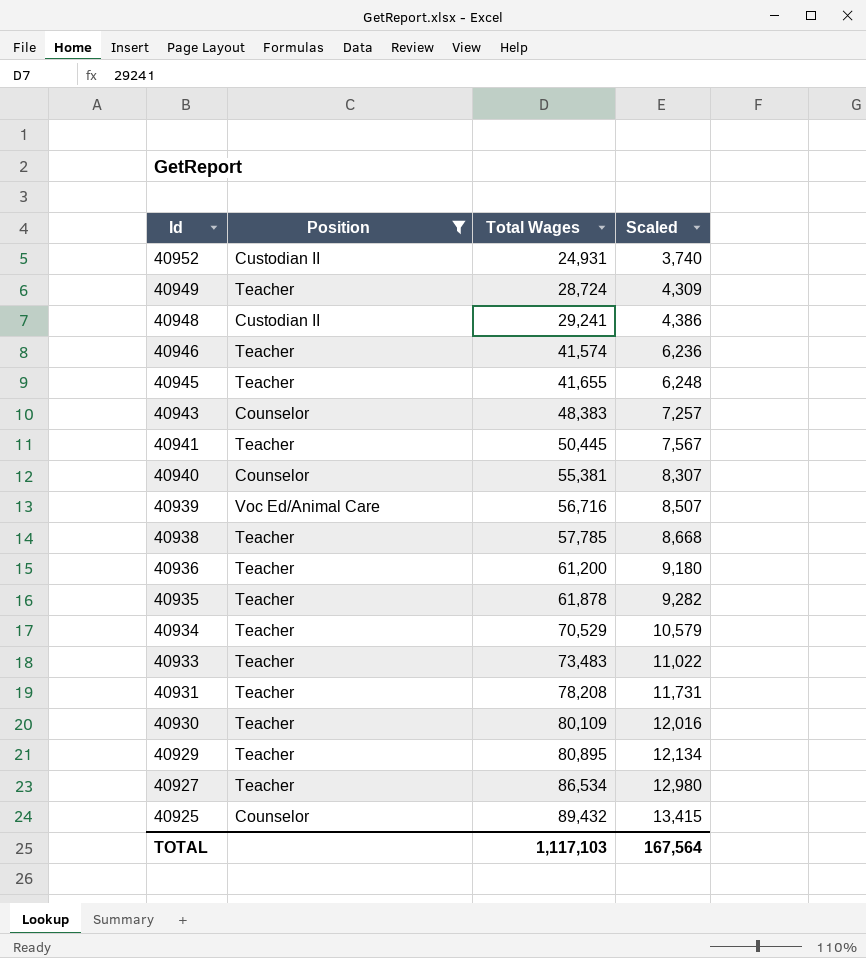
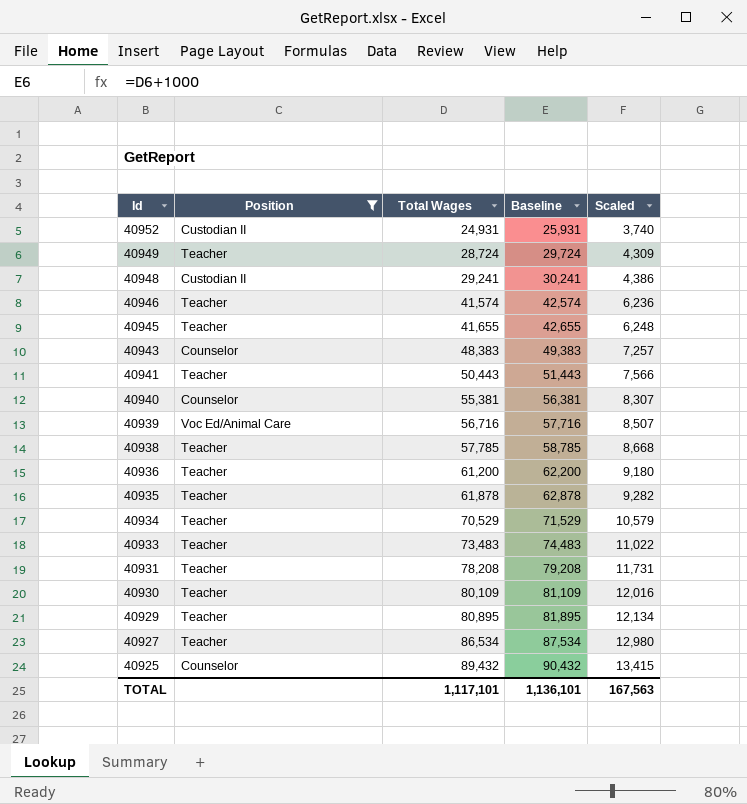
column Baseline | formula: none -> [Total Wages] + 1000
40941 | Total Wages: 50,445 -> 50,443
40941 | Scaled: 7,567 -> 7,566
TOTAL | Total Wages: 1,117,103 -> 1,117,101
TOTAL | Scaled: 167,564 -> 167,563

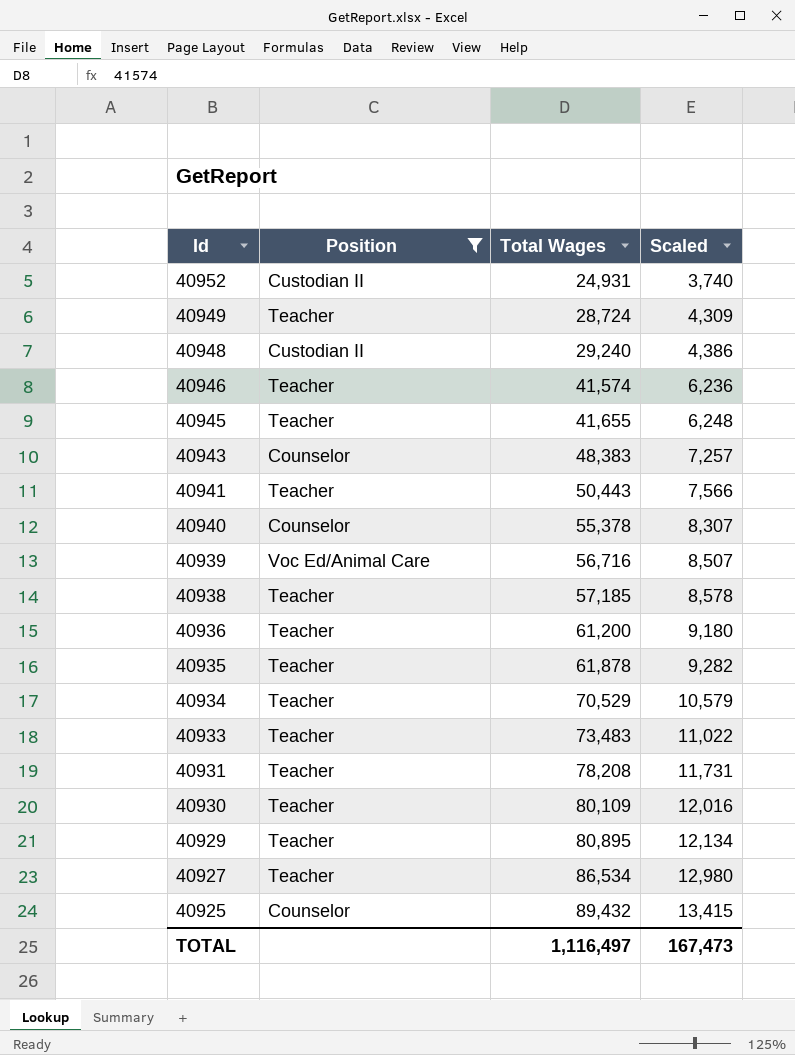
column Baseline | formula: [Total Wages] + 1000 -> none
40948 | Total Wages: 29,241 -> 29,240
40940 | Total Wages: 55,381 -> 55,378
40938 | Total Wages: 57,785 -> 57,185
40938 | Scaled: 8,668 -> 8,578
TOTAL | Total Wages: 1,117,101 -> 1,116,497
TOTAL | Scaled: 167,563 -> 167,473

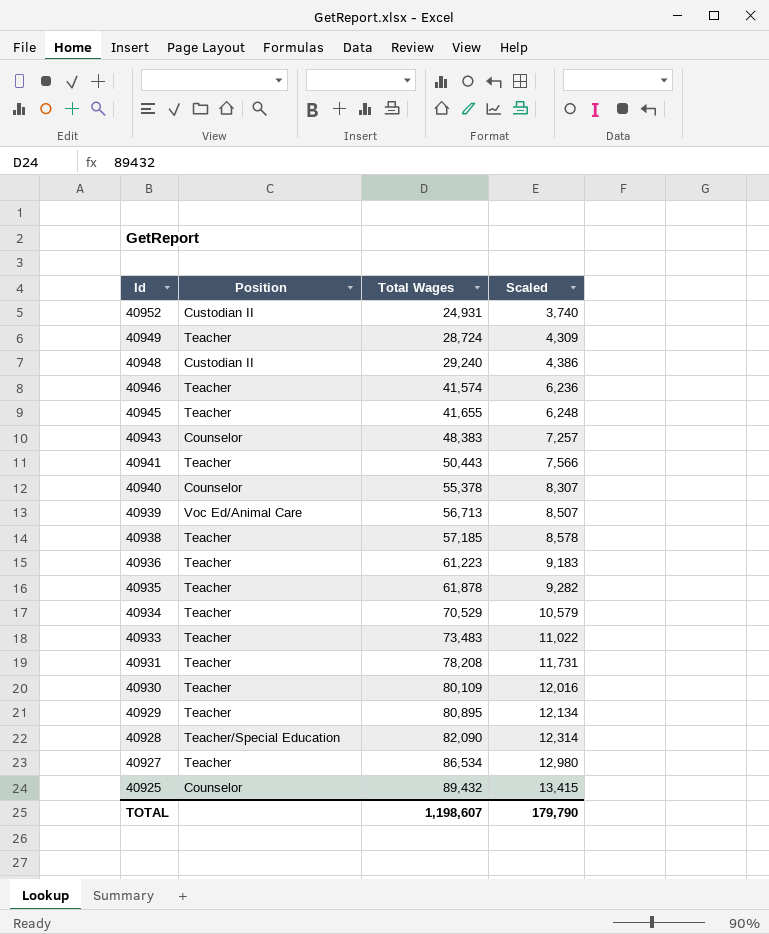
filter: Position != Teacher/Special Education -> none
40939 | Total Wages: 56,716 -> 56,713
40936 | Total Wages: 61,200 -> 61,223
40936 | Scaled: 9,180 -> 9,183
TOTAL | Total Wages: 1,116,497 -> 1,198,607
TOTAL | Scaled: 167,473 -> 179,790

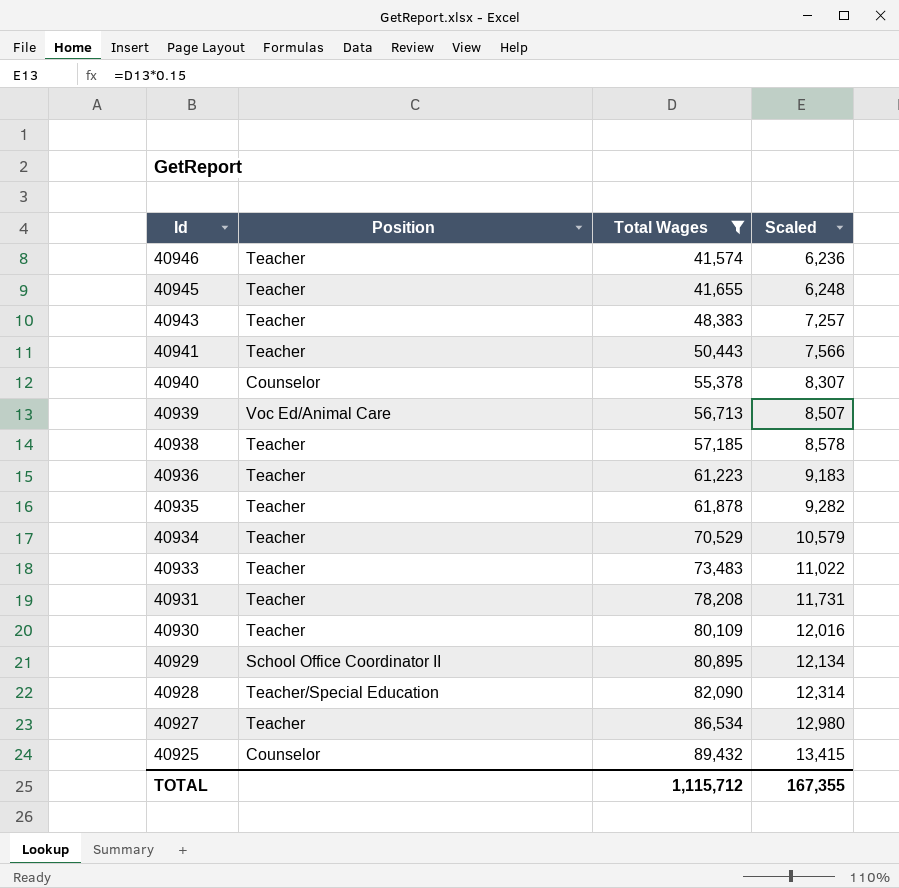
filter: none -> Total Wages >= 41,574
40943 | Position: Counselor -> Teacher
40929 | Position: Teacher -> School Office Coordinator II
TOTAL | Total Wages: 1,198,607 -> 1,115,712
TOTAL | Scaled: 179,790 -> 167,355

